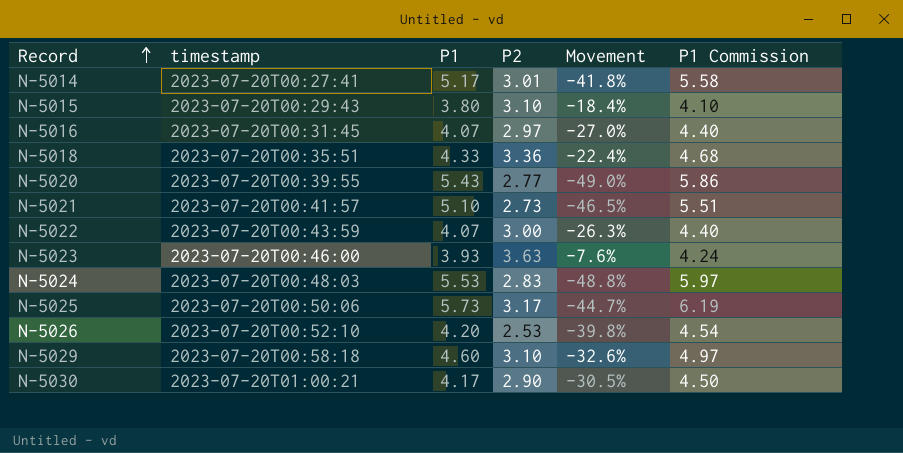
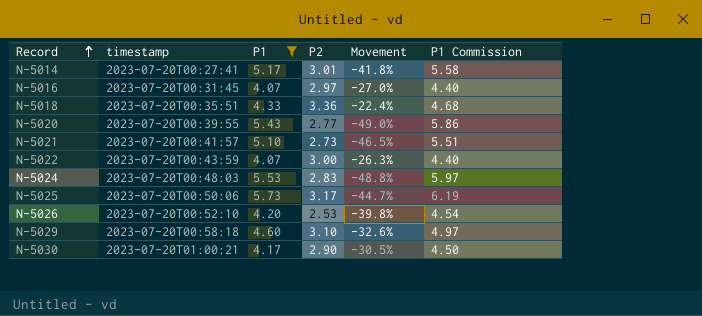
filter: none -> P1 >= 4.07

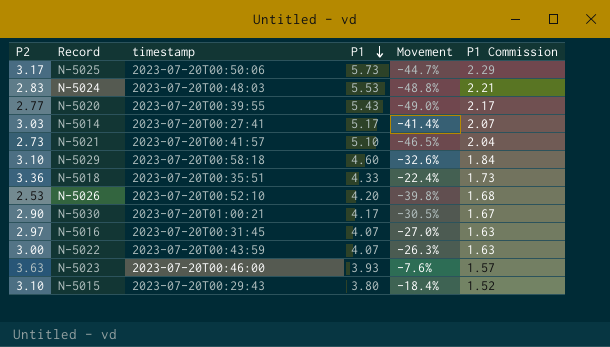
filter: P1 >= 4.07 -> none
row order: Record ascending -> P1 descending
column P2 | position: 4 -> 1
column P1 Commission | formula: [P1] * 1.08 -> [P1] * 0.4
N-5014 | P2: 3.01 -> 3.03
N-5014 | Movement: -41.8% -> -41.4%

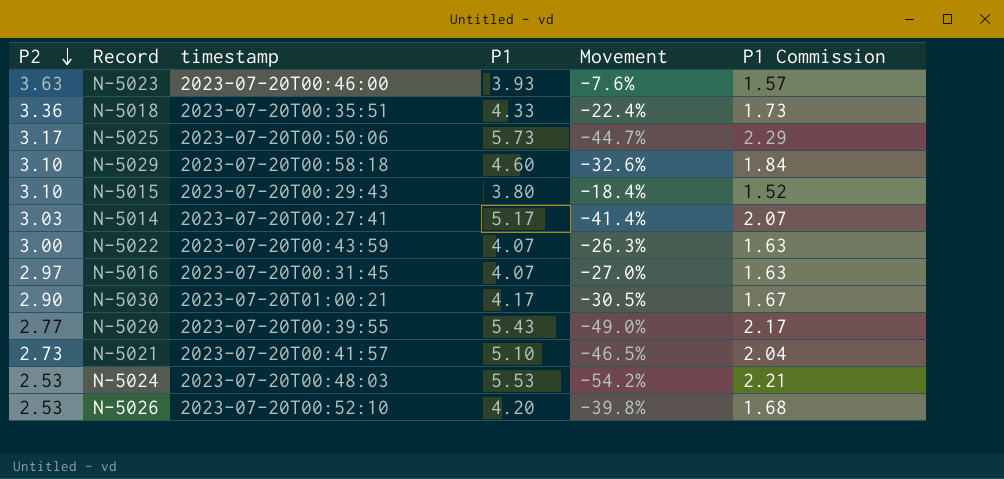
row order: P1 descending -> P2 descending
N-5024 | P2: 2.83 -> 2.53
N-5024 | Movement: -48.8% -> -54.2%

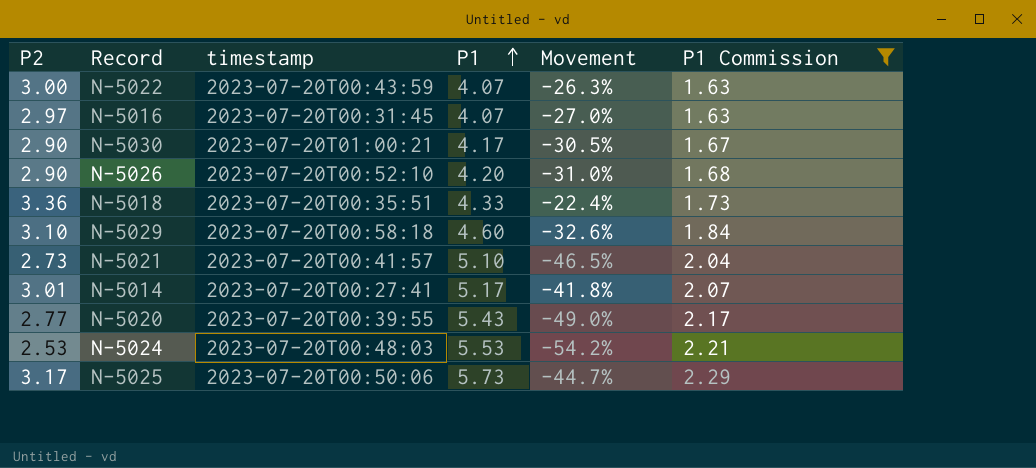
filter: none -> P1 Commission >= 1.63
row order: P2 descending -> P1 ascending
N-5026 | P2: 2.53 -> 2.90
N-5026 | Movement: -39.8% -> -31.0%
N-5014 | P2: 3.03 -> 3.01
N-5014 | Movement: -41.4% -> -41.8%

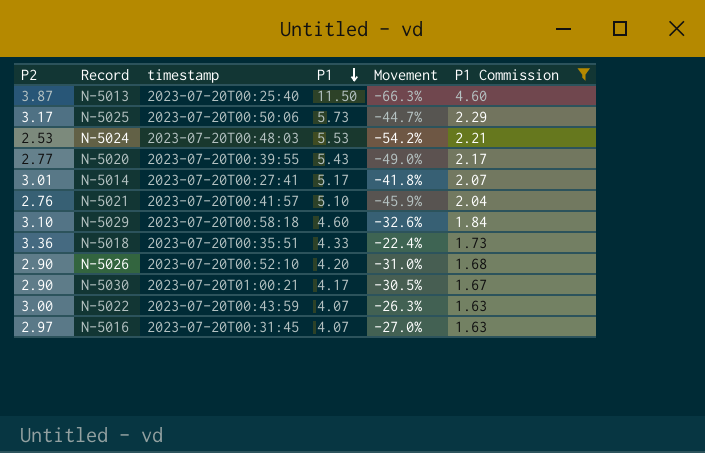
row order: P1 ascending -> P1 descending
row N-5013: none -> 3.87 | 2023-07-20T00:25:40 | 11.50 | -66.3% | 4.60
N-5021 | P2: 2.73 -> 2.76
N-5021 | Movement: -46.5% -> -45.9%

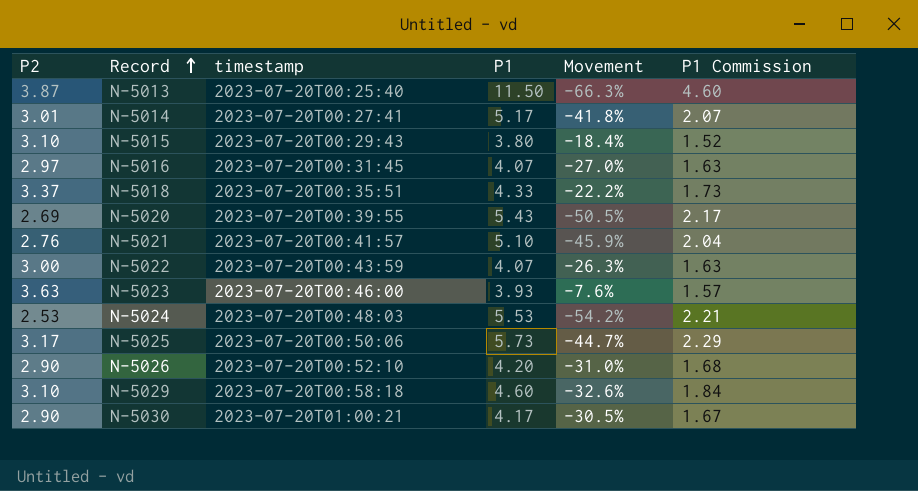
filter: P1 Commission >= 1.63 -> none
row order: P1 descending -> Record ascending
N-5018 | P2: 3.36 -> 3.37
N-5018 | Movement: -22.4% -> -22.2%
N-5020 | P2: 2.77 -> 2.69
N-5020 | Movement: -49.0% -> -50.5%

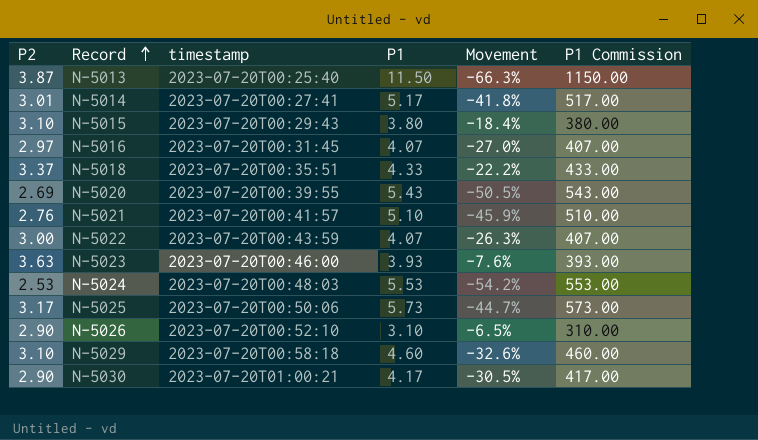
column P1 Commission | formula: [P1] * 0.4 -> [P1] * 100
N-5026 | P1: 4.20 -> 3.10
N-5026 | Movement: -31.0% -> -6.5%

